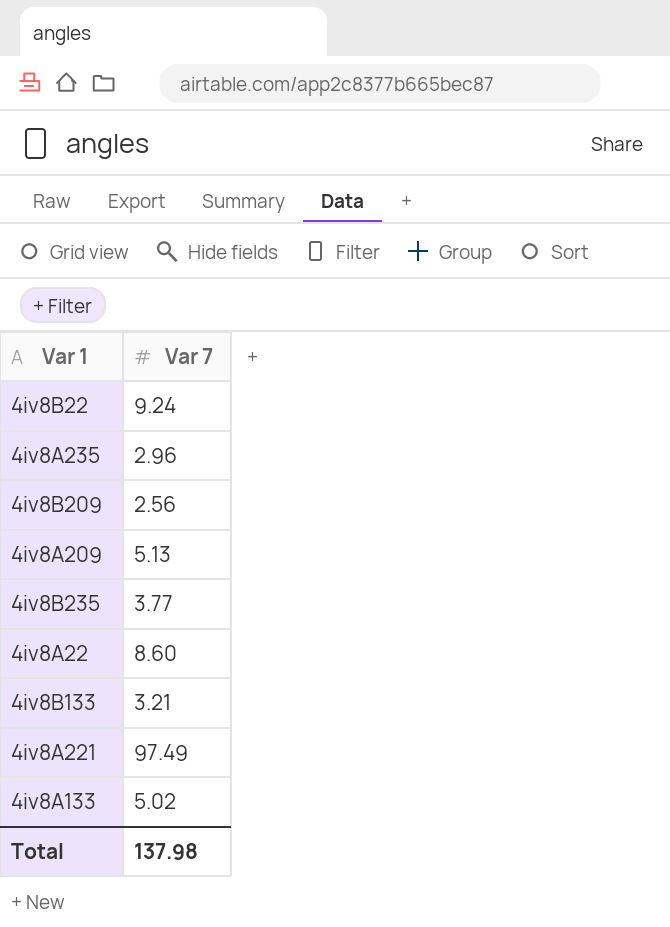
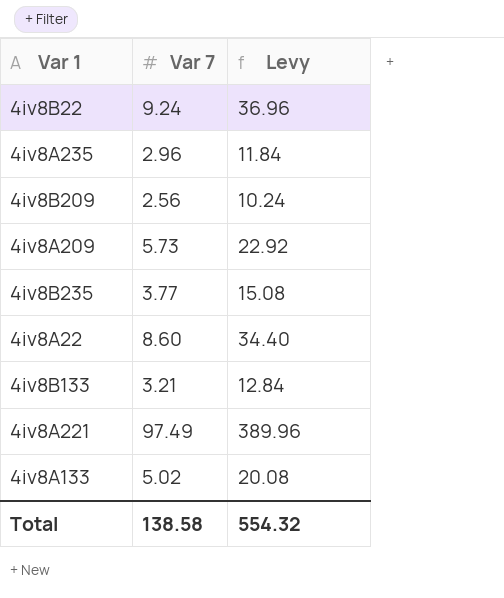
column Levy | formula: none -> [Var 7] * 4
4iv8A209 | Var 7: 5.13 -> 5.73
Total | Var 7: 137.98 -> 138.58

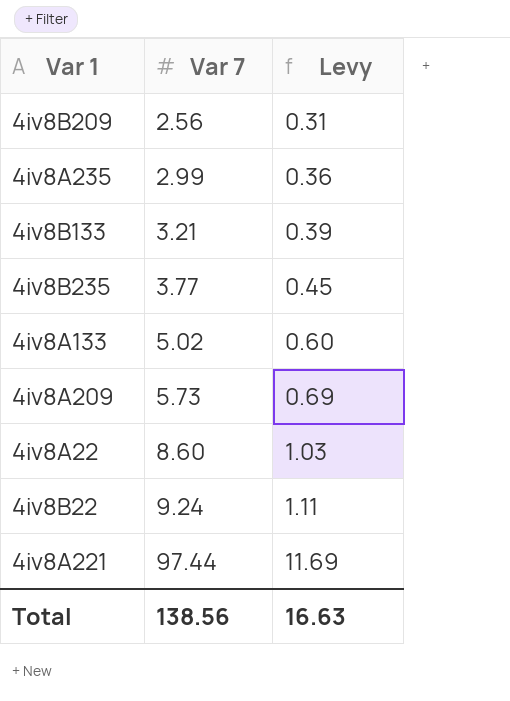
row order: none -> Var 7 ascending
column Levy | formula: [Var 7] * 4 -> [Var 7] * 0.12
4iv8A235 | Var 7: 2.96 -> 2.99
4iv8A221 | Var 7: 97.49 -> 97.44
Total | Var 7: 138.58 -> 138.56
Total | Levy: 554.32 -> 16.63

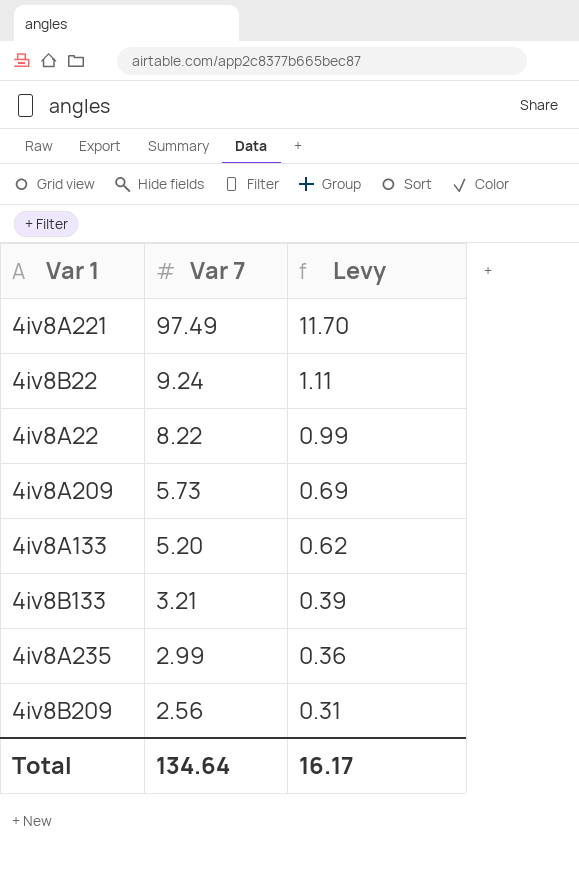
row order: Var 7 ascending -> Var 7 descending
row 4iv8B235: 3.77 | 0.45 -> none
4iv8A221 | Var 7: 97.44 -> 97.49
4iv8A221 | Levy: 11.69 -> 11.70
4iv8A22 | Var 7: 8.60 -> 8.22
4iv8A22 | Levy: 1.03 -> 0.99
4iv8A133 | Var 7: 5.02 -> 5.20
4iv8A133 | Levy: 0.60 -> 0.62
Total | Var 7: 138.56 -> 134.64
Total | Levy: 16.63 -> 16.17

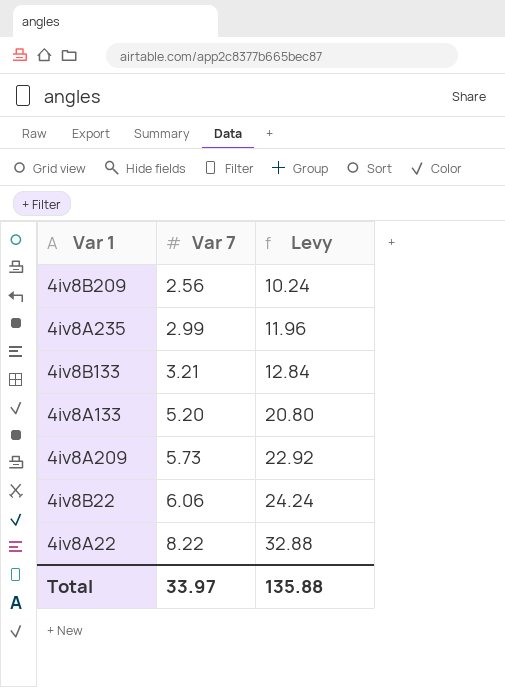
row order: Var 7 descending -> Var 7 ascending
column Levy | formula: [Var 7] * 0.12 -> [Var 7] * 4
row 4iv8A221: 97.49 | 11.70 -> none
4iv8B22 | Var 7: 9.24 -> 6.06
Total | Var 7: 134.64 -> 33.97
Total | Levy: 16.17 -> 135.88

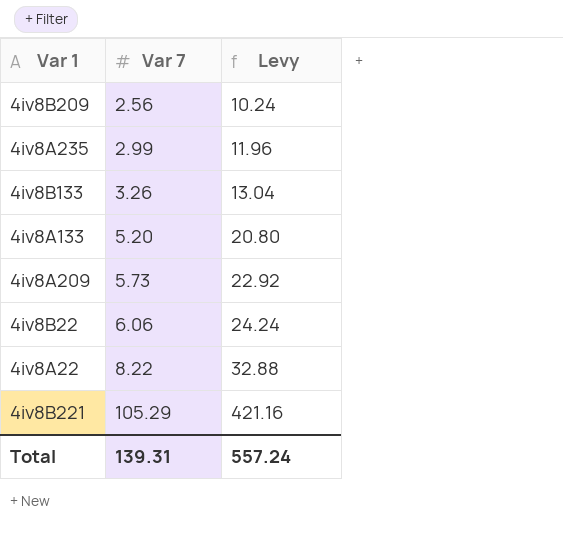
4iv8B133 | Var 7: 3.21 -> 3.26
4iv8B133 | Levy: 12.84 -> 13.04
row 4iv8B221: none -> 105.29 | 421.16
Total | Var 7: 33.97 -> 139.31
Total | Levy: 135.88 -> 557.24

